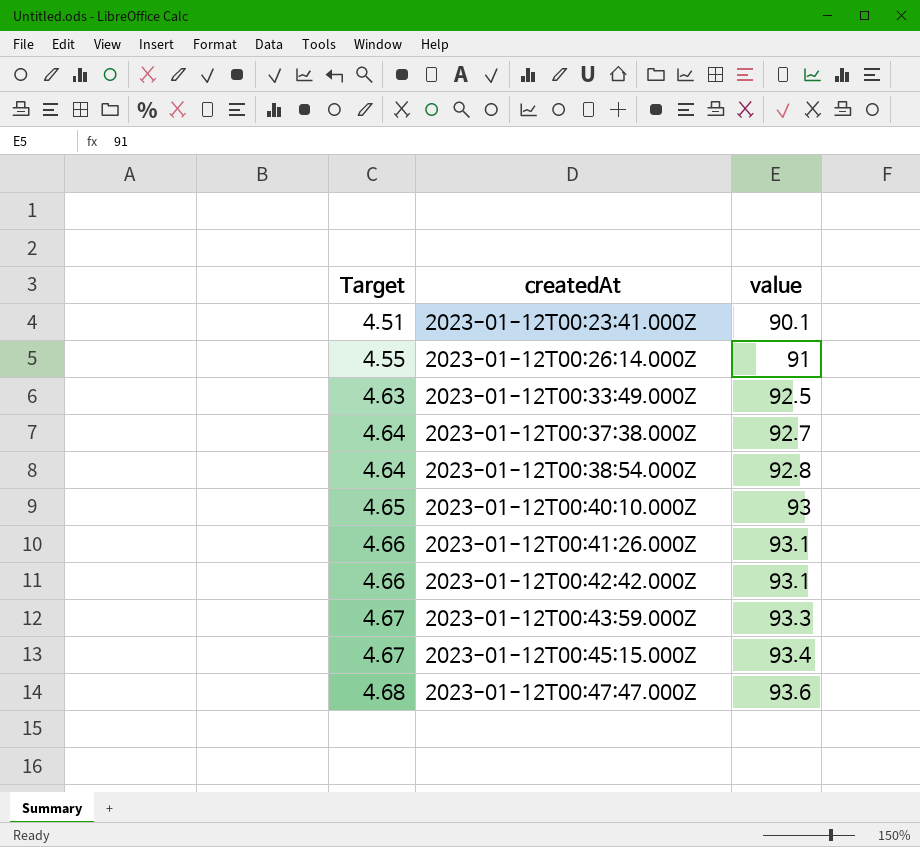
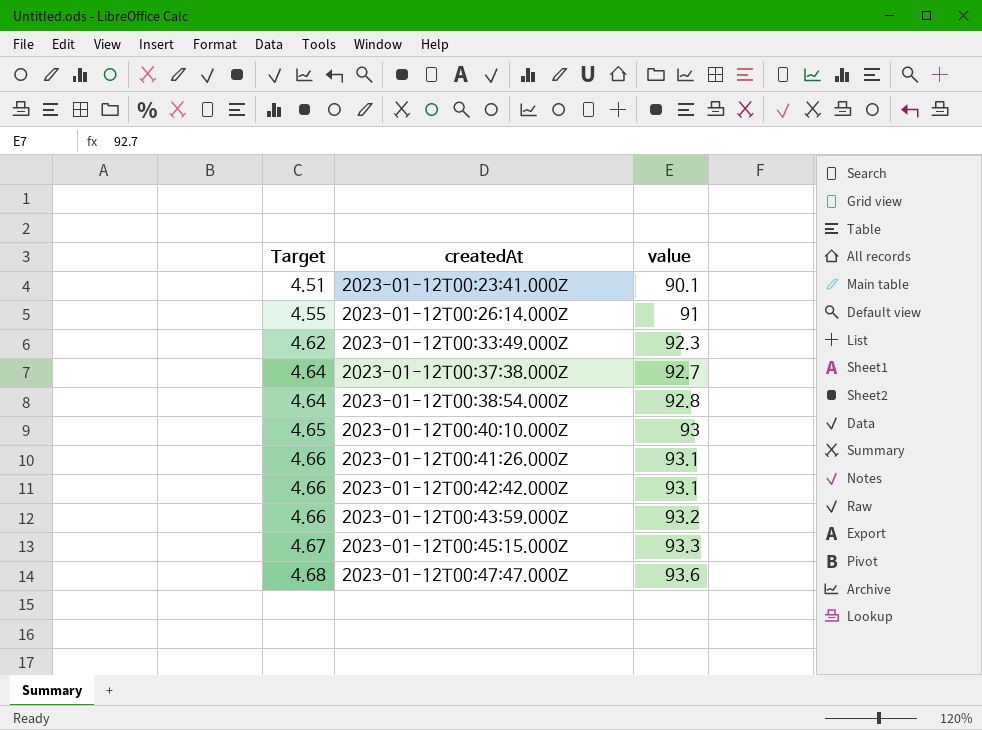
2023-01-12T00:33:49.000Z | Target: 4.63 -> 4.62
2023-01-12T00:33:49.000Z | value: 92.5 -> 92.3
2023-01-12T00:43:59.000Z | Target: 4.67 -> 4.66
2023-01-12T00:43:59.000Z | value: 93.3 -> 93.2
2023-01-12T00:45:15.000Z | value: 93.4 -> 93.3

